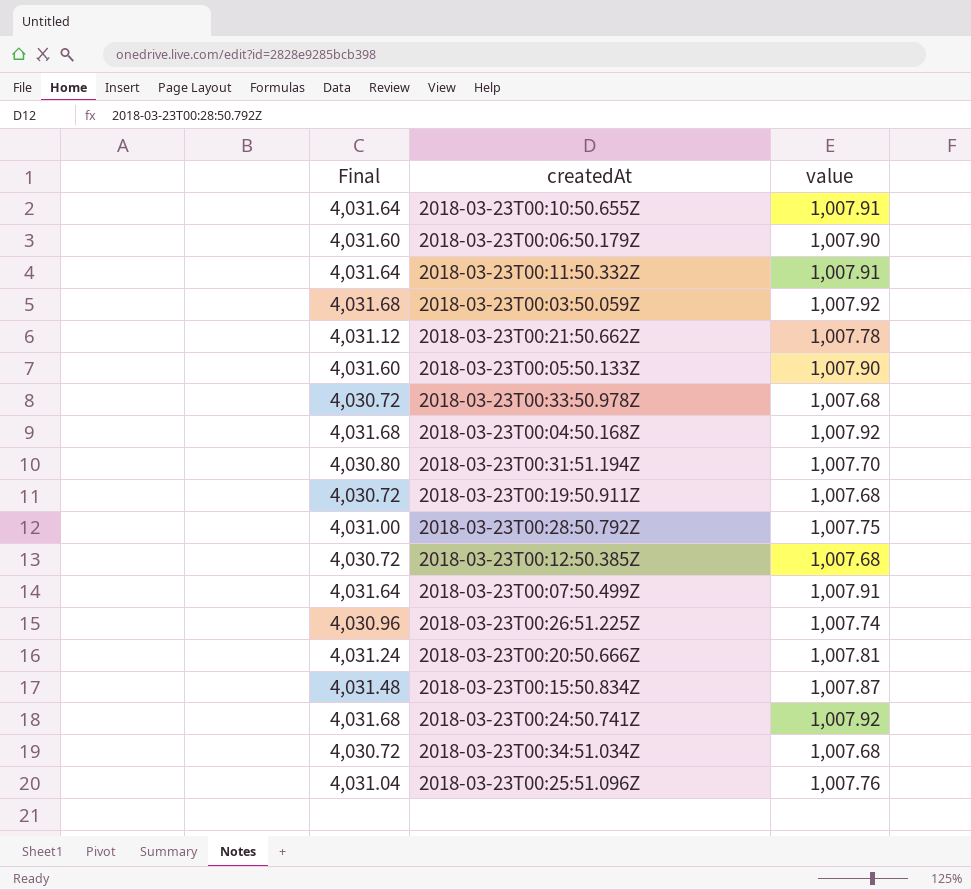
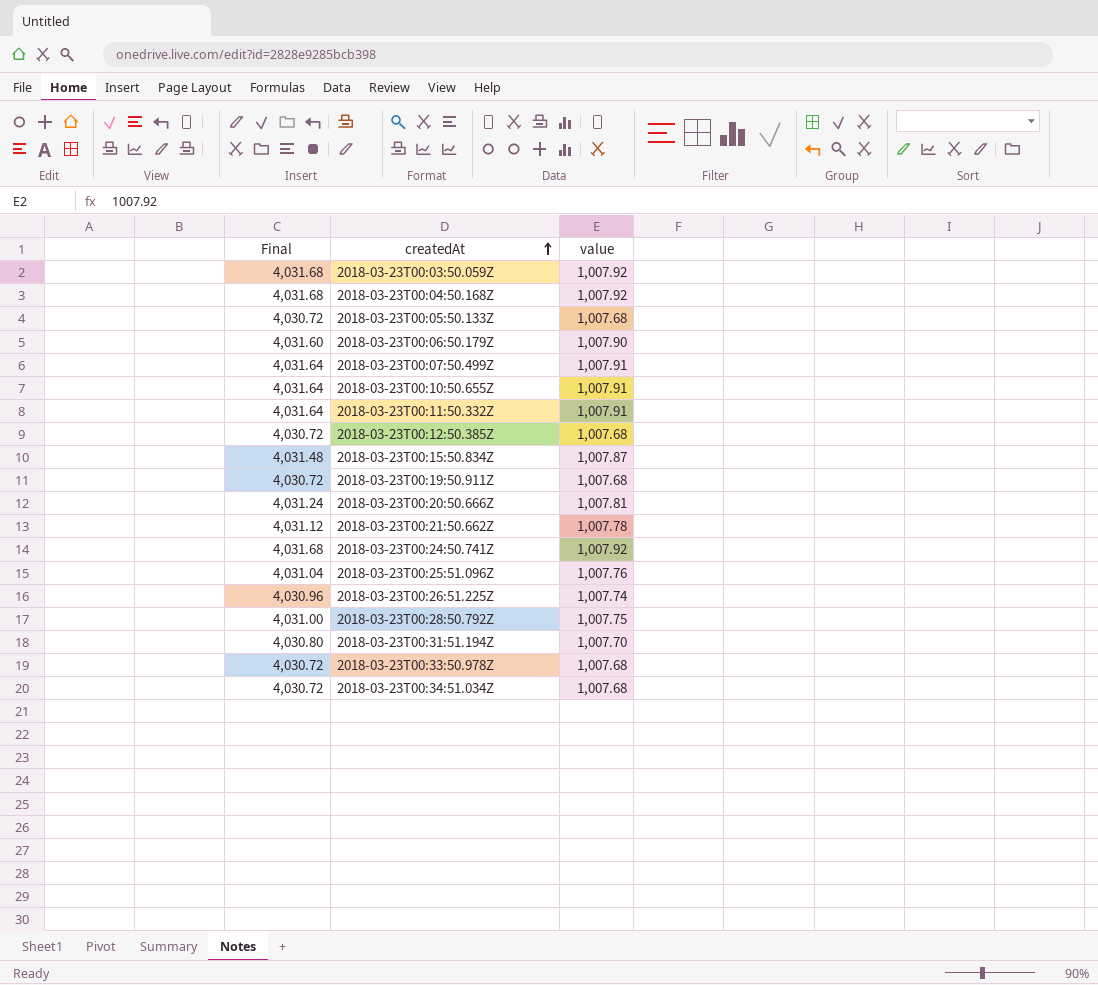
row order: none -> createdAt ascending
2018-03-23T00:05:50.133Z | Final: 4,031.60 -> 4,030.72
2018-03-23T00:05:50.133Z | value: 1,007.90 -> 1,007.68

